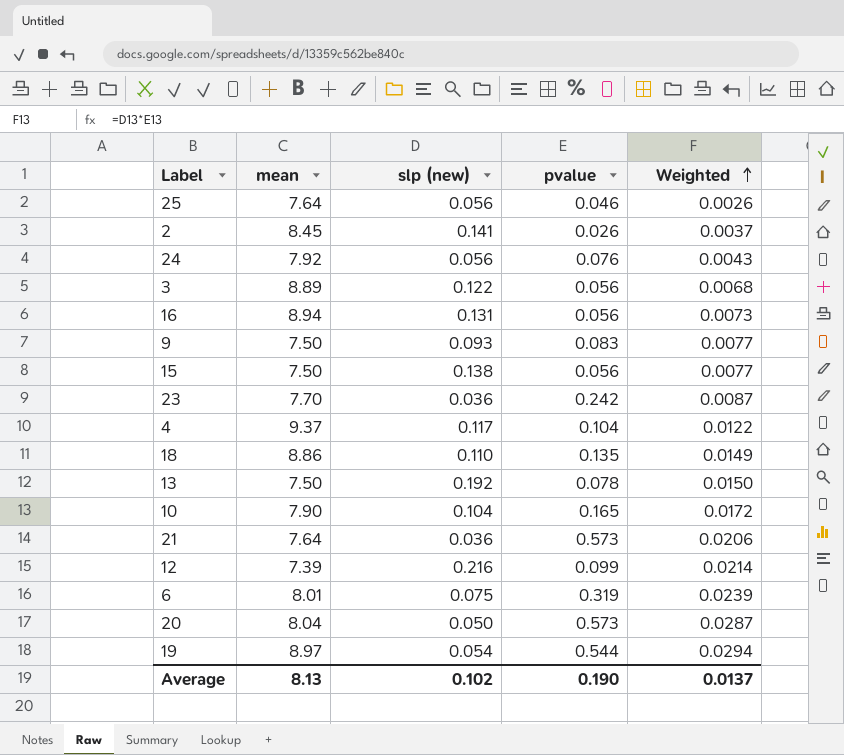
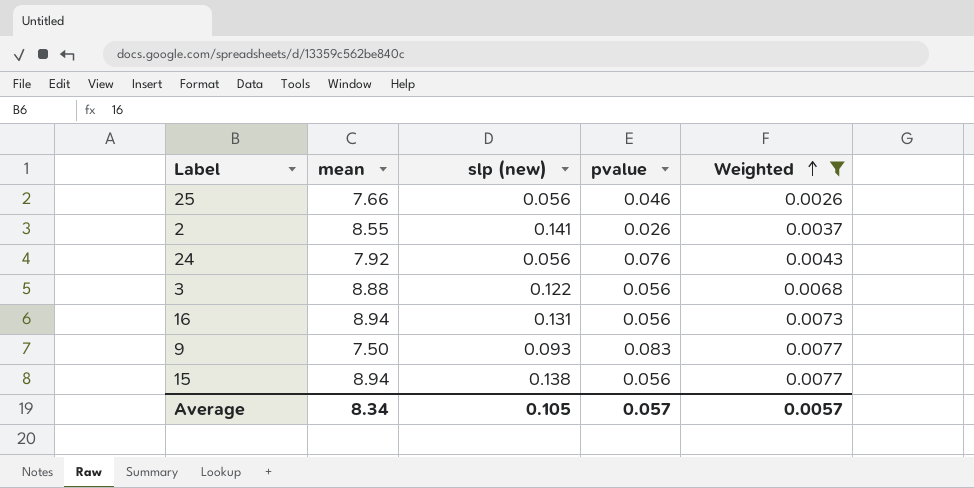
filter: none -> Weighted <= 0.0077
25 | mean: 7.64 -> 7.66
2 | mean: 8.45 -> 8.55
3 | mean: 8.89 -> 8.88
15 | mean: 7.50 -> 8.94
Average | mean: 8.13 -> 8.34
Average | slp (new): 0.102 -> 0.105
Average | pvalue: 0.190 -> 0.057
Average | Weighted: 0.0137 -> 0.0057

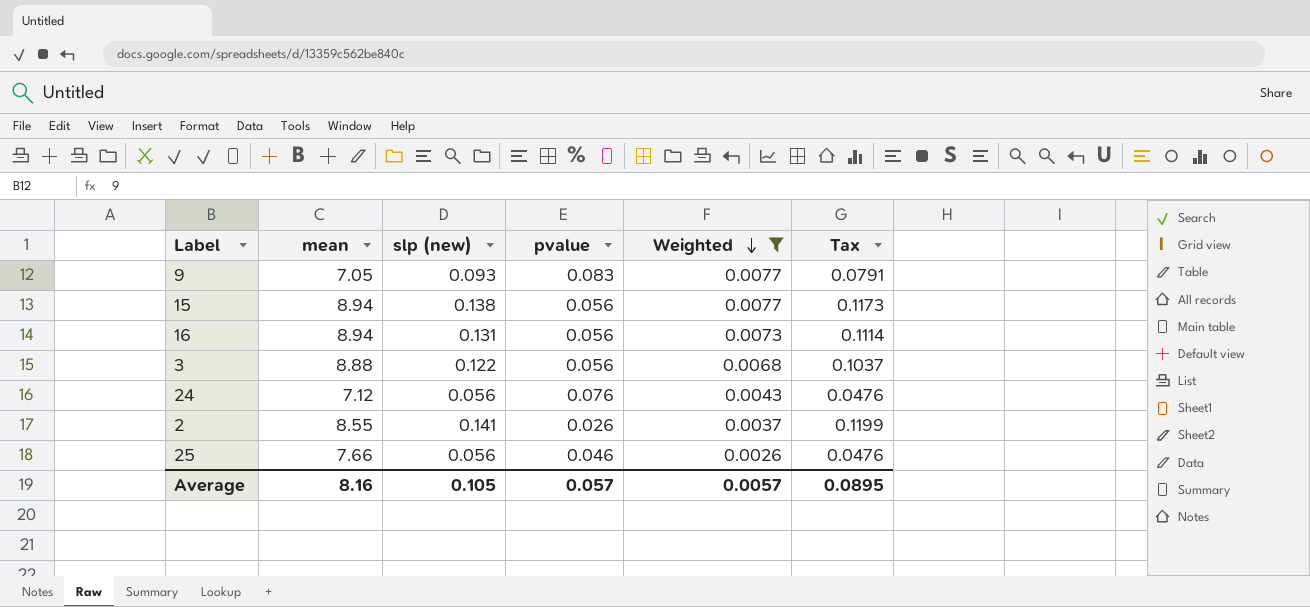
row order: Weighted ascending -> Weighted descending
column Tax | formula: none -> [slp (new)] * 0.85
9 | mean: 7.50 -> 7.05
24 | mean: 7.92 -> 7.12
Average | mean: 8.34 -> 8.16

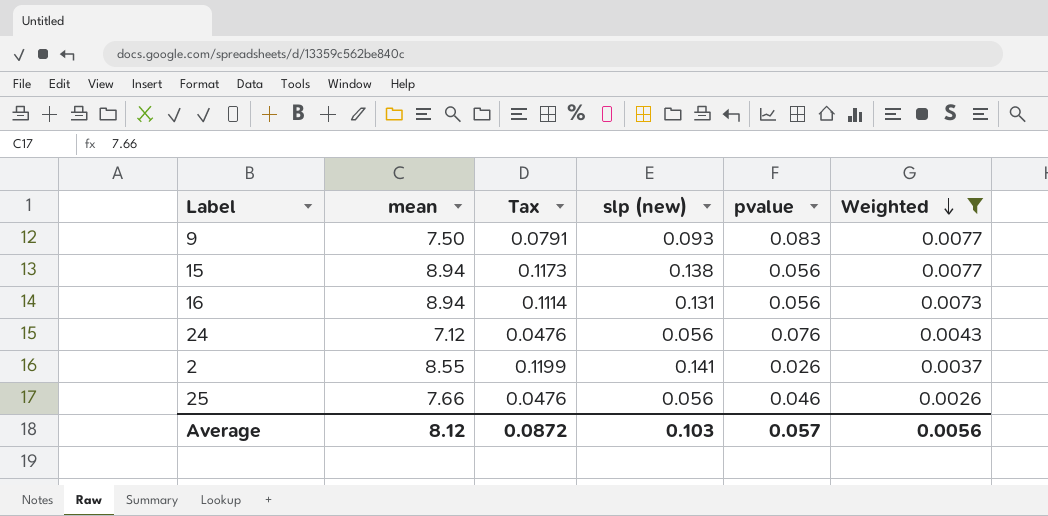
column Tax | position: 6 -> 3
row 3: 8.88 | 0.122 | 0.056 | 0.0068 | 0.1037 -> none
9 | mean: 7.05 -> 7.50
Average | mean: 8.16 -> 8.12
Average | Tax: 0.0895 -> 0.0872
Average | slp (new): 0.105 -> 0.103
Average | Weighted: 0.0057 -> 0.0056

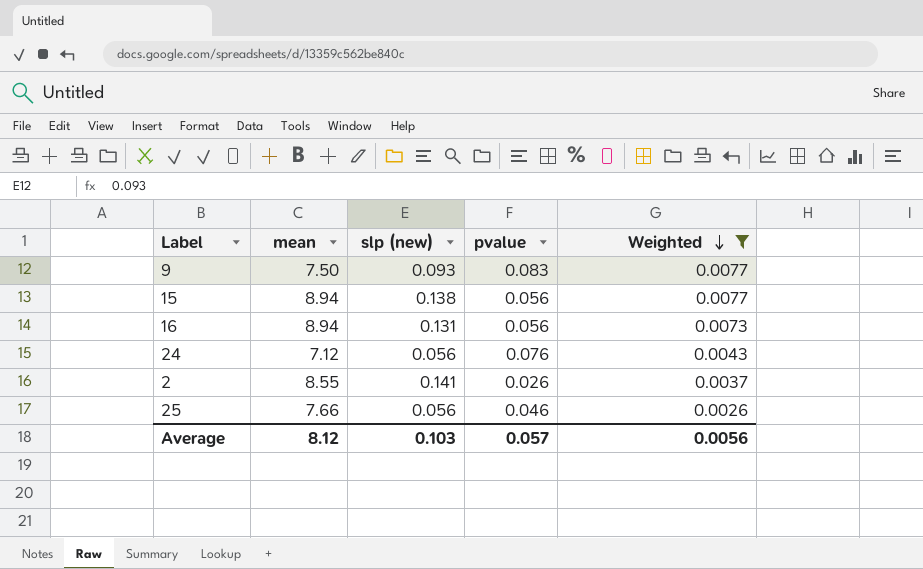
column Tax | formula: [slp (new)] * 0.85 -> none

